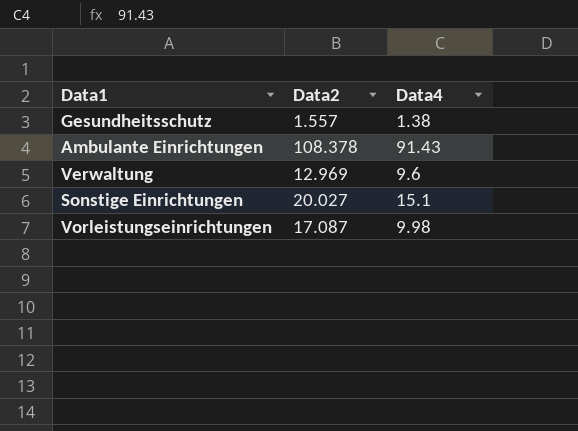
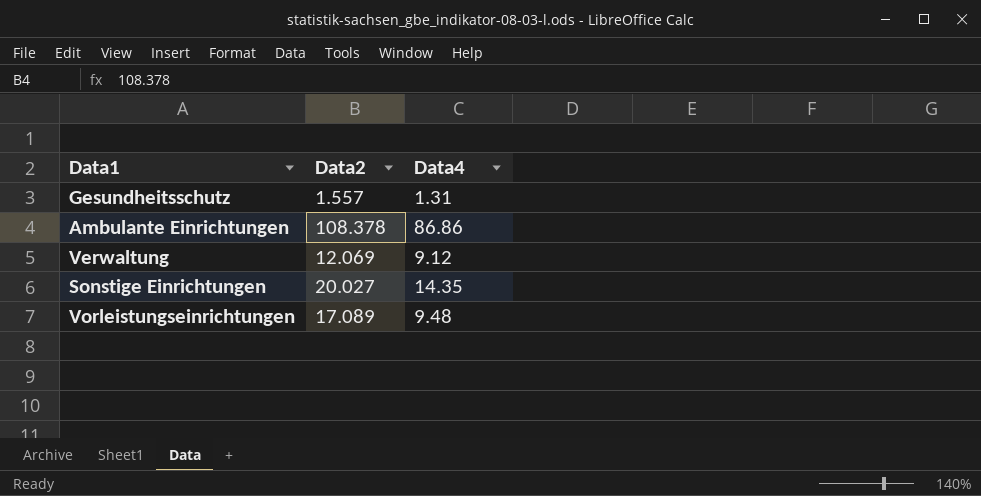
Gesundheitsschutz | Data4: 1.38 -> 1.31
Ambulante Einrichtungen | Data4: 91.43 -> 86.86
Verwaltung | Data2: 12.969 -> 12.069
Verwaltung | Data4: 9.6 -> 9.12
Sonstige Einrichtungen | Data4: 15.1 -> 14.35
Vorleistungseinrichtungen | Data2: 17.087 -> 17.089
Vorleistungseinrichtungen | Data4: 9.98 -> 9.48

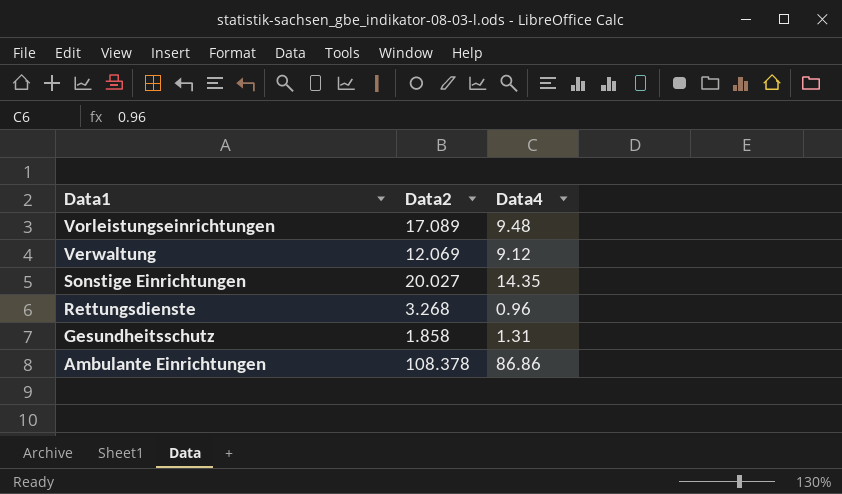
row order: none -> Data1 descending
row Rettungsdienste: none -> 3.268 | 0.96
Gesundheitsschutz | Data2: 1.557 -> 1.858

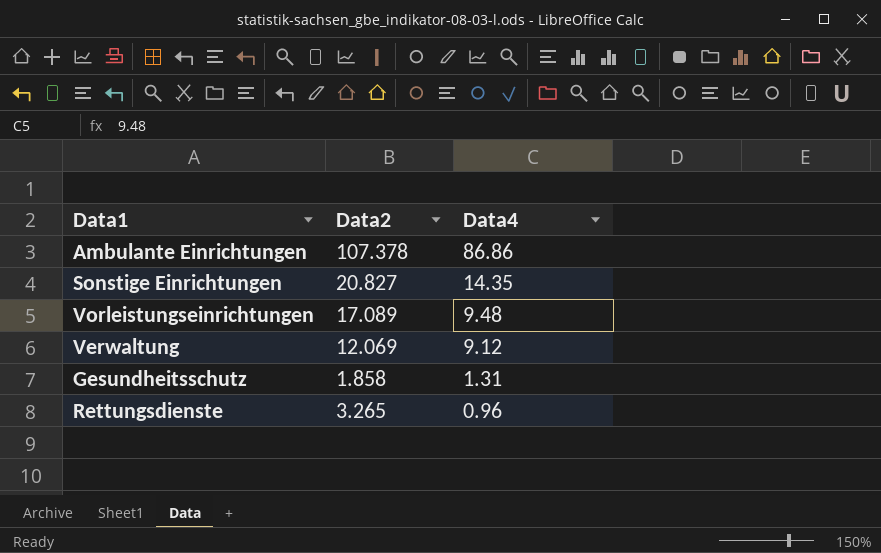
row order: Data1 descending -> Data4 descending
Ambulante Einrichtungen | Data2: 108.378 -> 107.378
Sonstige Einrichtungen | Data2: 20.027 -> 20.827
Rettungsdienste | Data2: 3.268 -> 3.265

